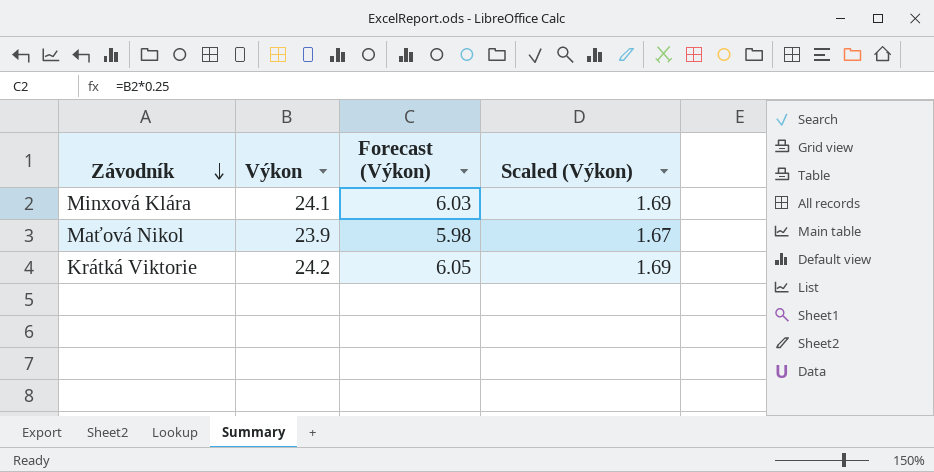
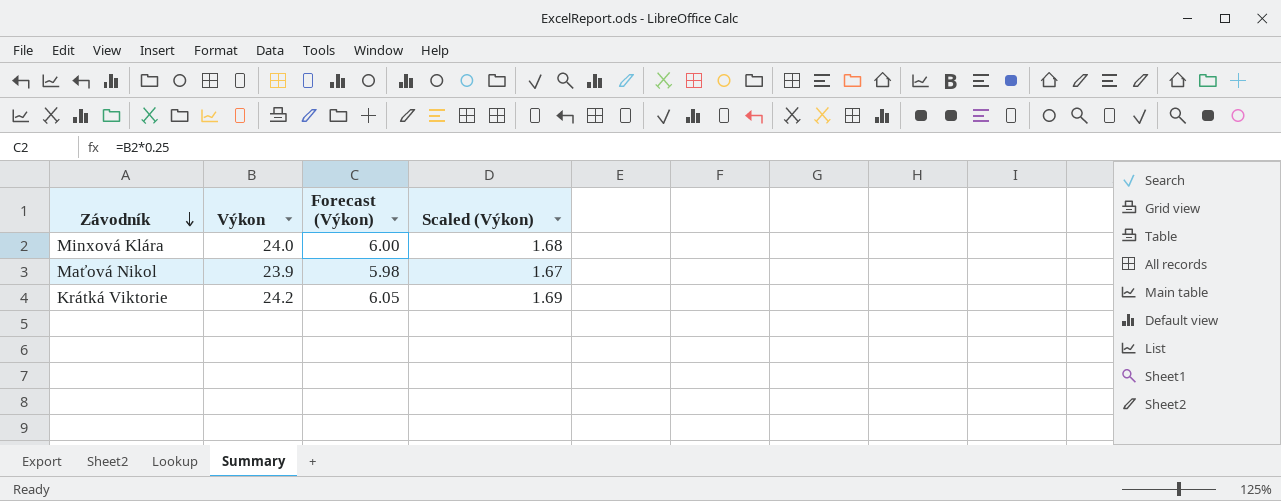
Minxová Klára | Výkon: 24.1 -> 24.0
Minxová Klára | Forecast (Výkon): 6.03 -> 6.00
Minxová Klára | Scaled (Výkon): 1.69 -> 1.68

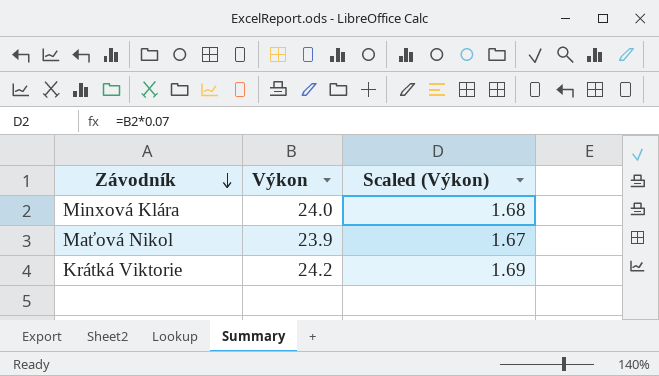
column Forecast (Výkon) | formula: [Výkon] * 0.25 -> none

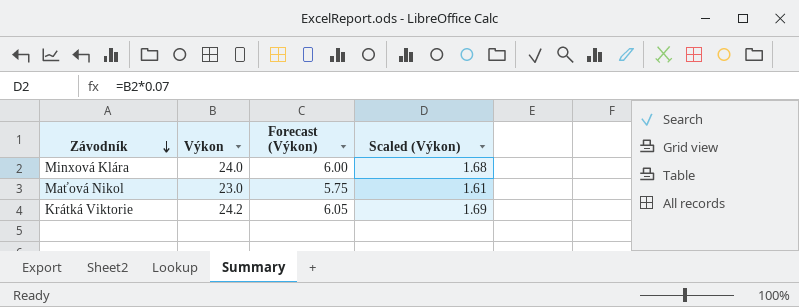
column Forecast (Výkon) | formula: none -> [Výkon] * 0.25
Maťová Nikol | Výkon: 23.9 -> 23.0
Maťová Nikol | Scaled (Výkon): 1.67 -> 1.61

